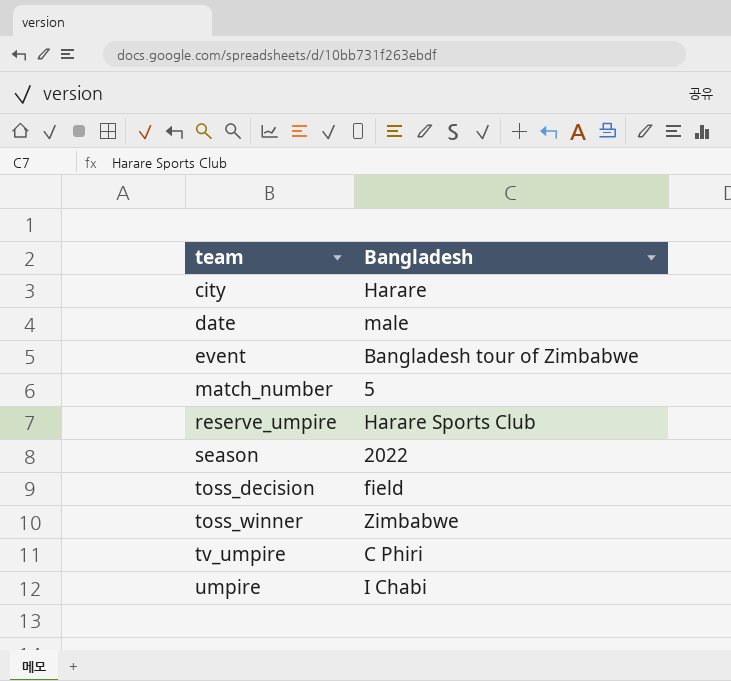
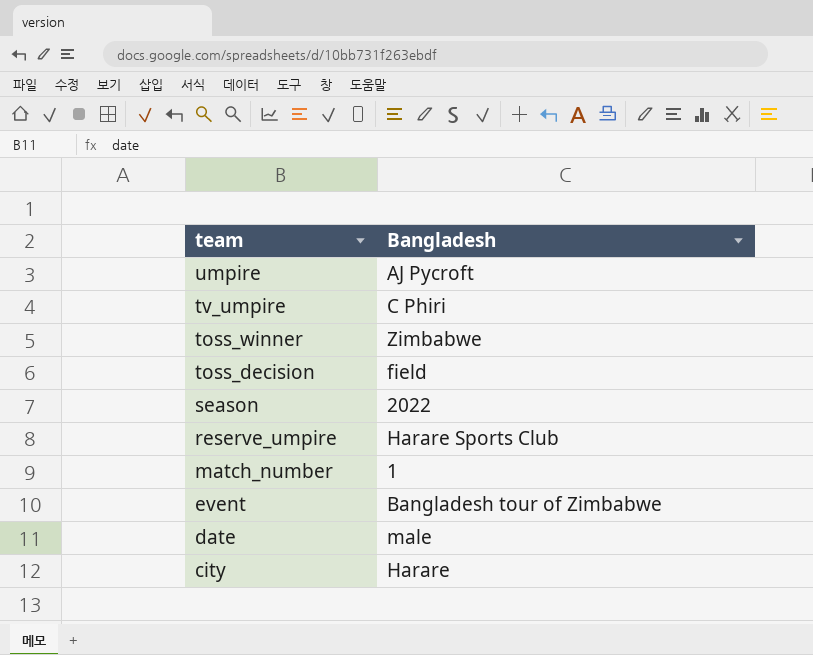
row order: team ascending -> team descending
umpire | Bangladesh: I Chabi -> AJ Pycroft
match_number | Bangladesh: 5 -> 1

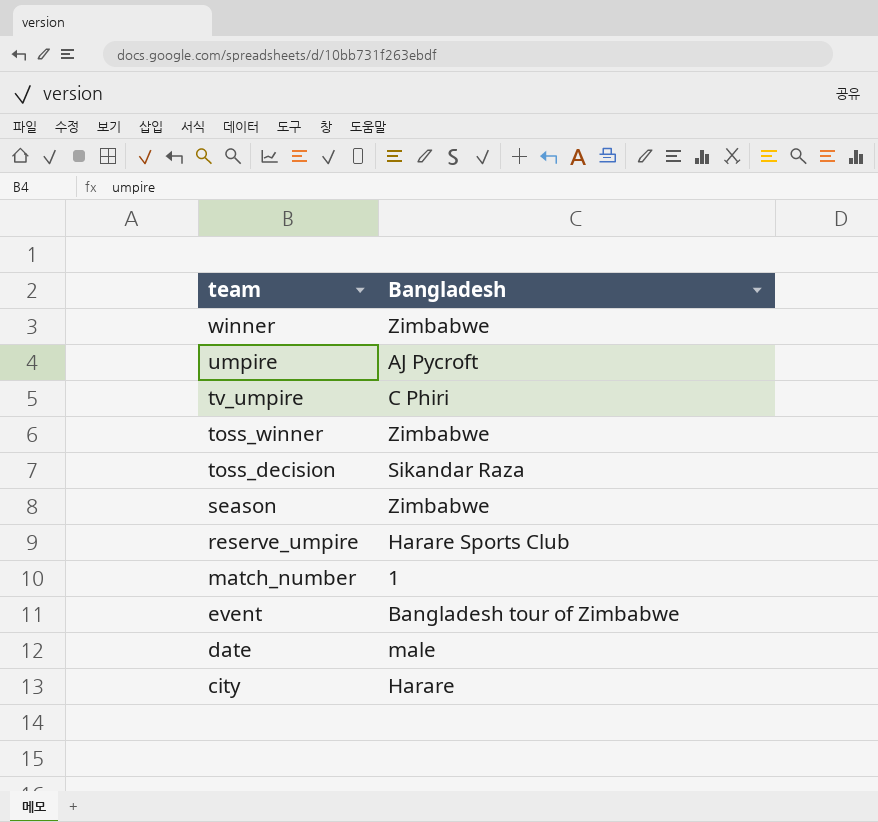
row winner: none -> Zimbabwe
toss_decision | Bangladesh: field -> Sikandar Raza
season | Bangladesh: 2022 -> Zimbabwe

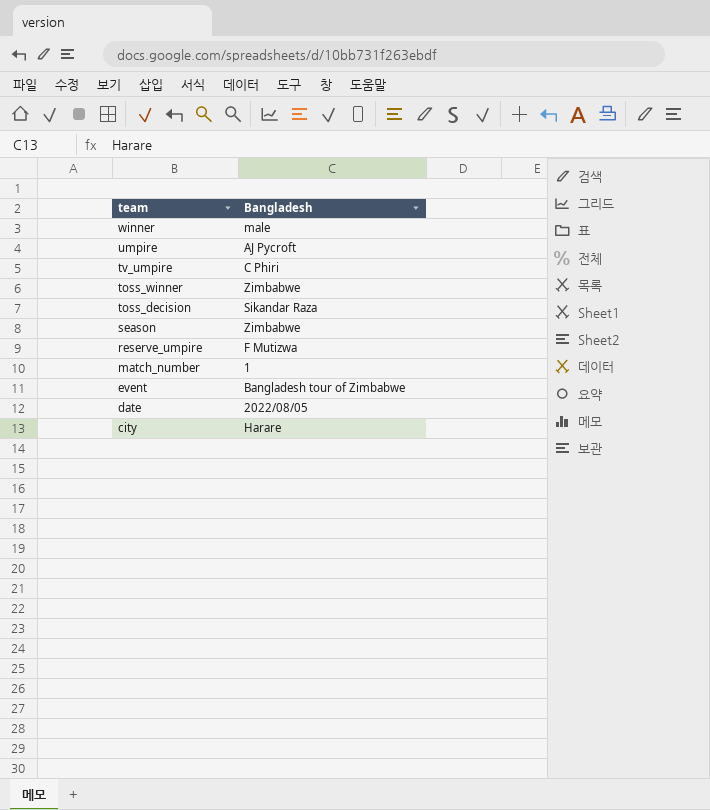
winner | Bangladesh: Zimbabwe -> male
reserve_umpire | Bangladesh: Harare Sports Club -> F Mutizwa
date | Bangladesh: male -> 2022/08/05

